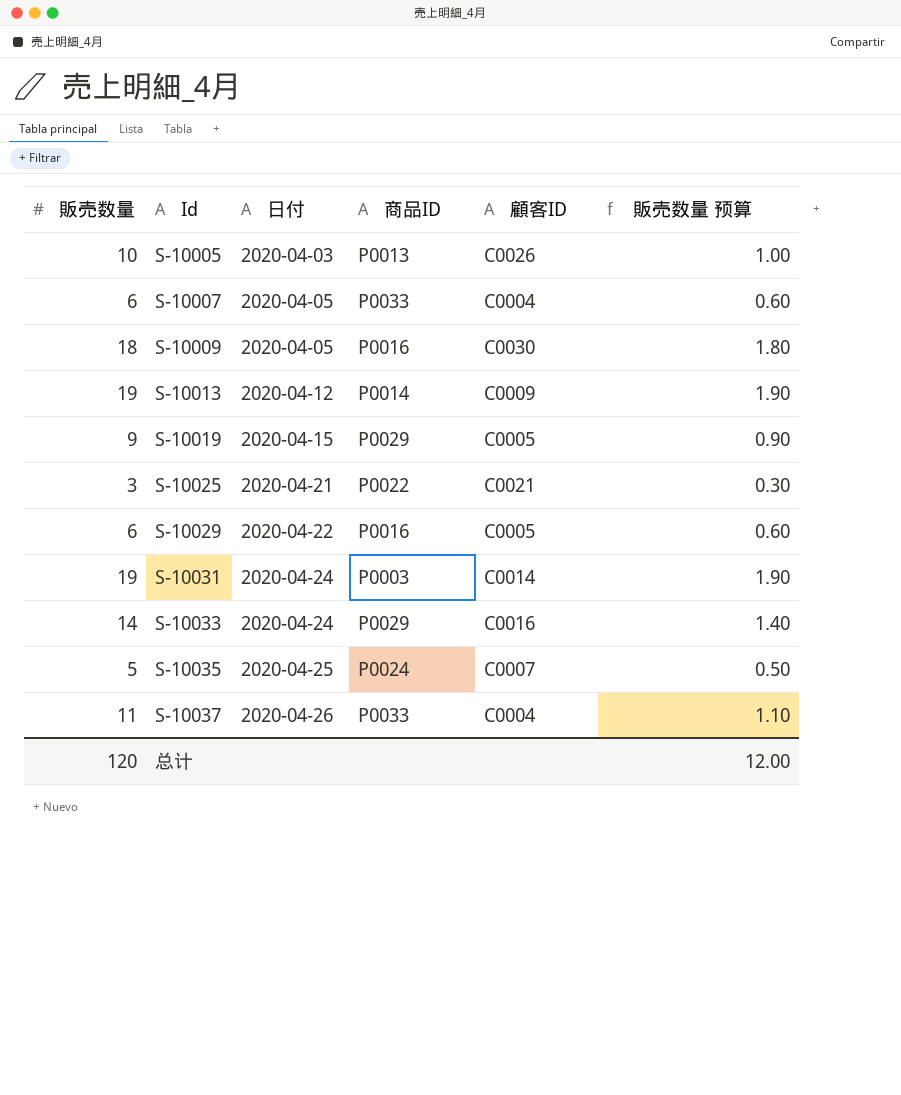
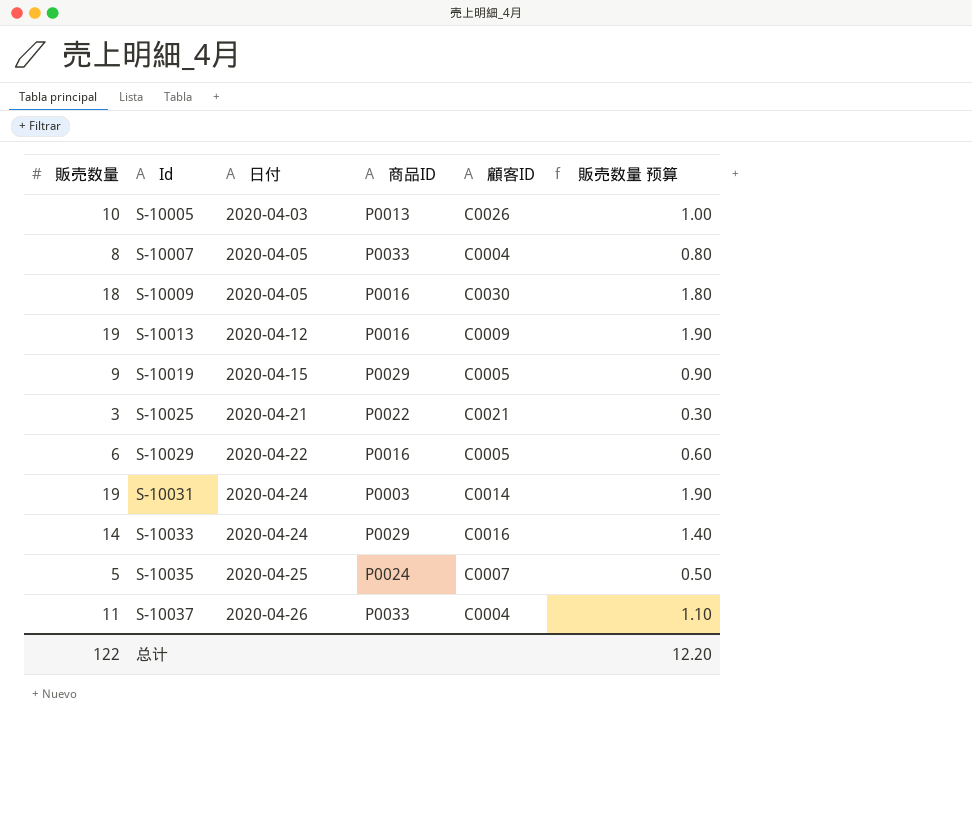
S-10007 | 販売数量: 6 -> 8
S-10007 | 販売数量 预算: 0.60 -> 0.80
S-10013 | 商品ID: P0014 -> P0016
总计 | 販売数量: 120 -> 122
总计 | 販売数量 预算: 12.00 -> 12.20

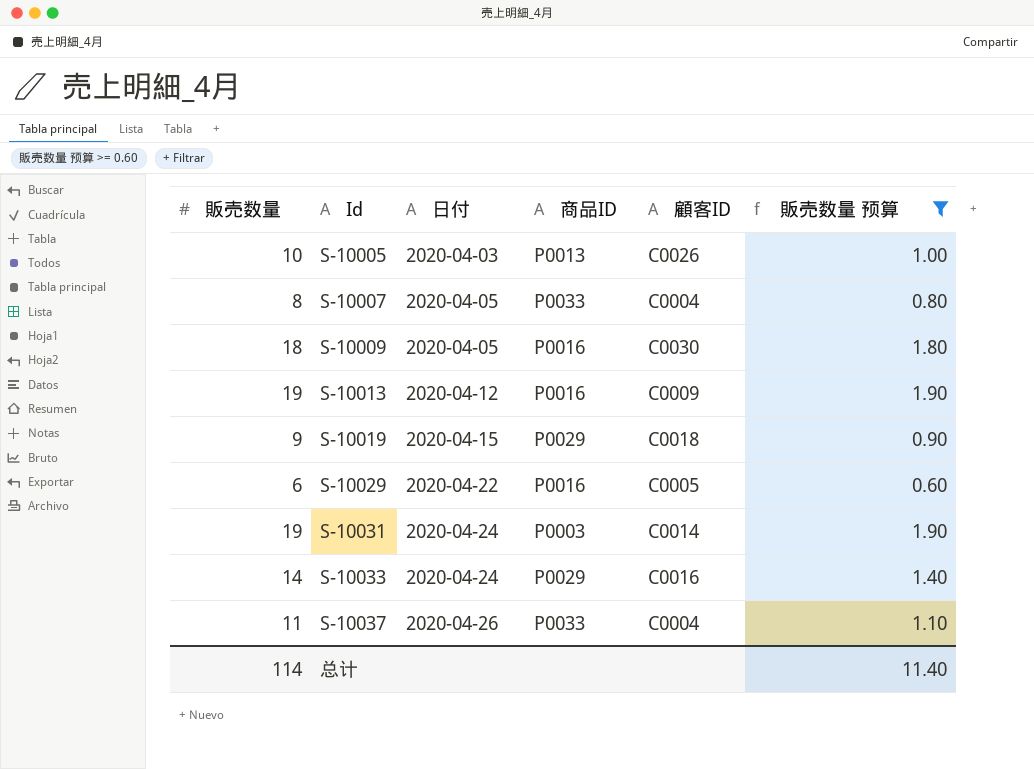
filter: none -> 販売数量 预算 >= 0.60
S-10019 | 顧客ID: C0005 -> C0018
总计 | 販売数量: 122 -> 114
总计 | 販売数量 预算: 12.20 -> 11.40

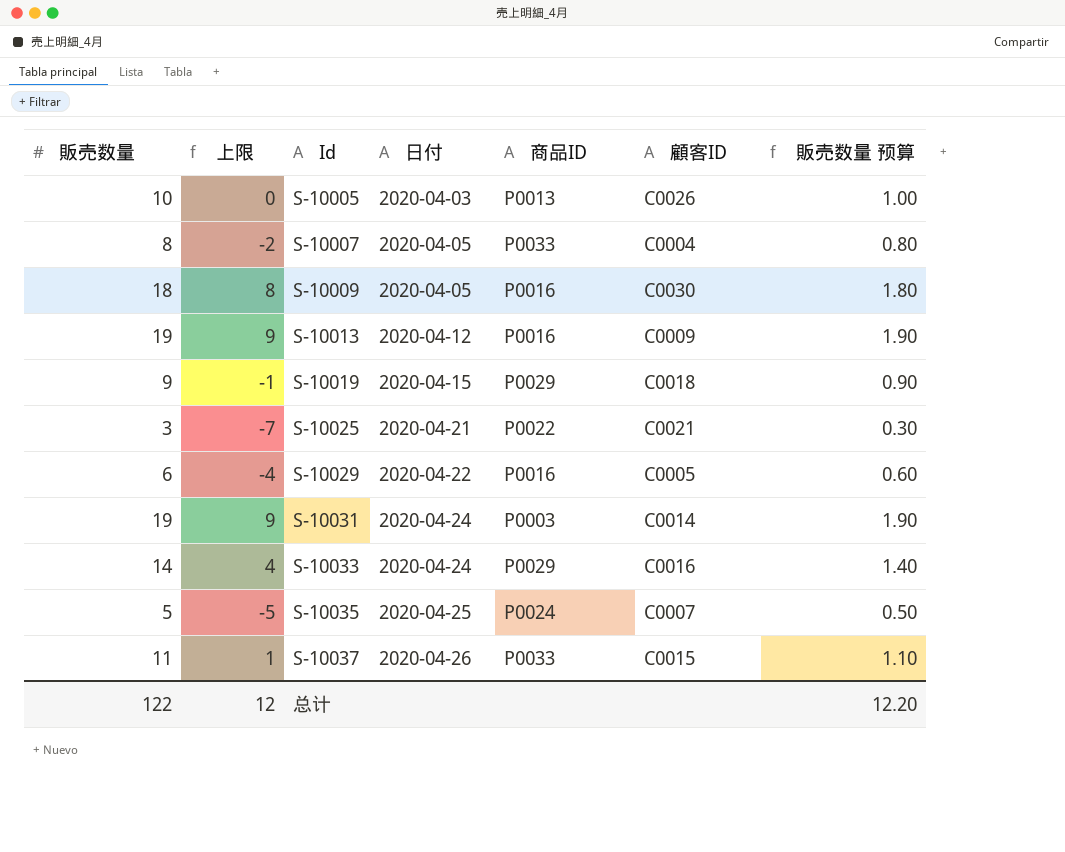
filter: 販売数量 预算 >= 0.60 -> none
column 上限 | formula: none -> [販売数量] - 10
S-10037 | 顧客ID: C0004 -> C0015
总计 | 販売数量: 114 -> 122
总计 | 販売数量 预算: 11.40 -> 12.20

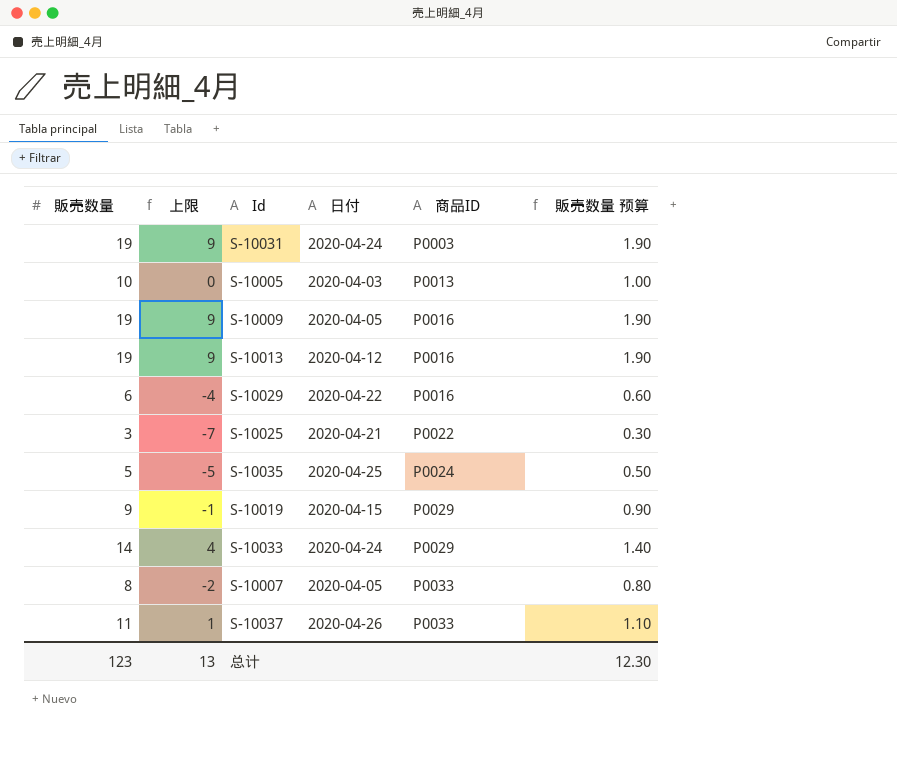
row order: Id ascending -> 商品ID ascending
column 顧客ID | position: 6 -> none
S-10009 | 販売数量: 18 -> 19
S-10009 | 上限: 8 -> 9
S-10009 | 販売数量 预算: 1.80 -> 1.90
总计 | 販売数量: 122 -> 123
总计 | 上限: 12 -> 13
总计 | 販売数量 预算: 12.20 -> 12.30

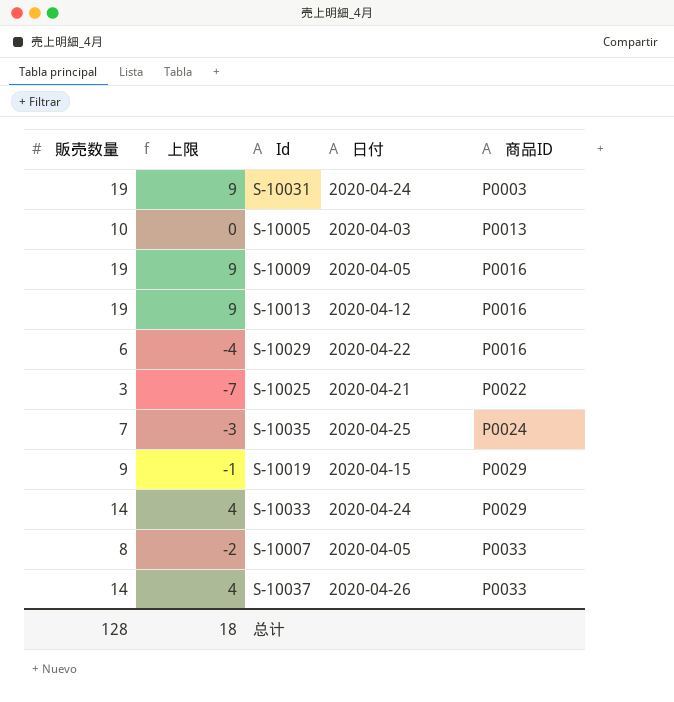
column 販売数量 预算 | formula: [販売数量] * 0.1 -> none
S-10035 | 販売数量: 5 -> 7
S-10035 | 上限: -5 -> -3
S-10037 | 販売数量: 11 -> 14
S-10037 | 上限: 1 -> 4
总计 | 販売数量: 123 -> 128
总计 | 上限: 13 -> 18

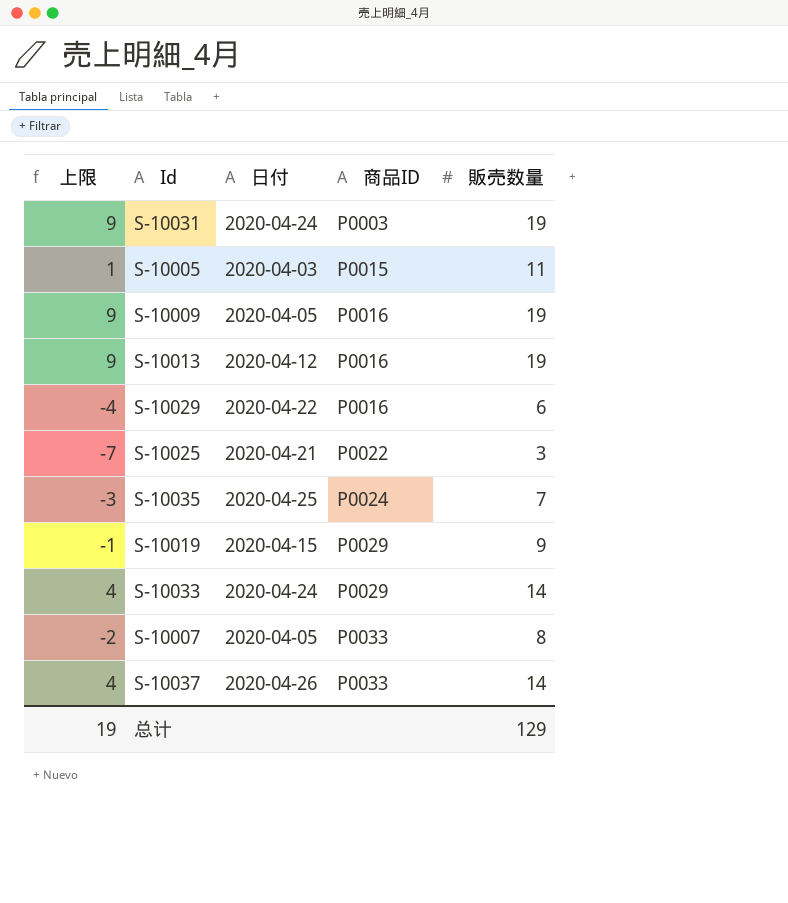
column 販売数量 | position: 1 -> 5
S-10005 | 上限: 0 -> 1
S-10005 | 商品ID: P0013 -> P0015
S-10005 | 販売数量: 10 -> 11
总计 | 上限: 18 -> 19
总计 | 販売数量: 128 -> 129

